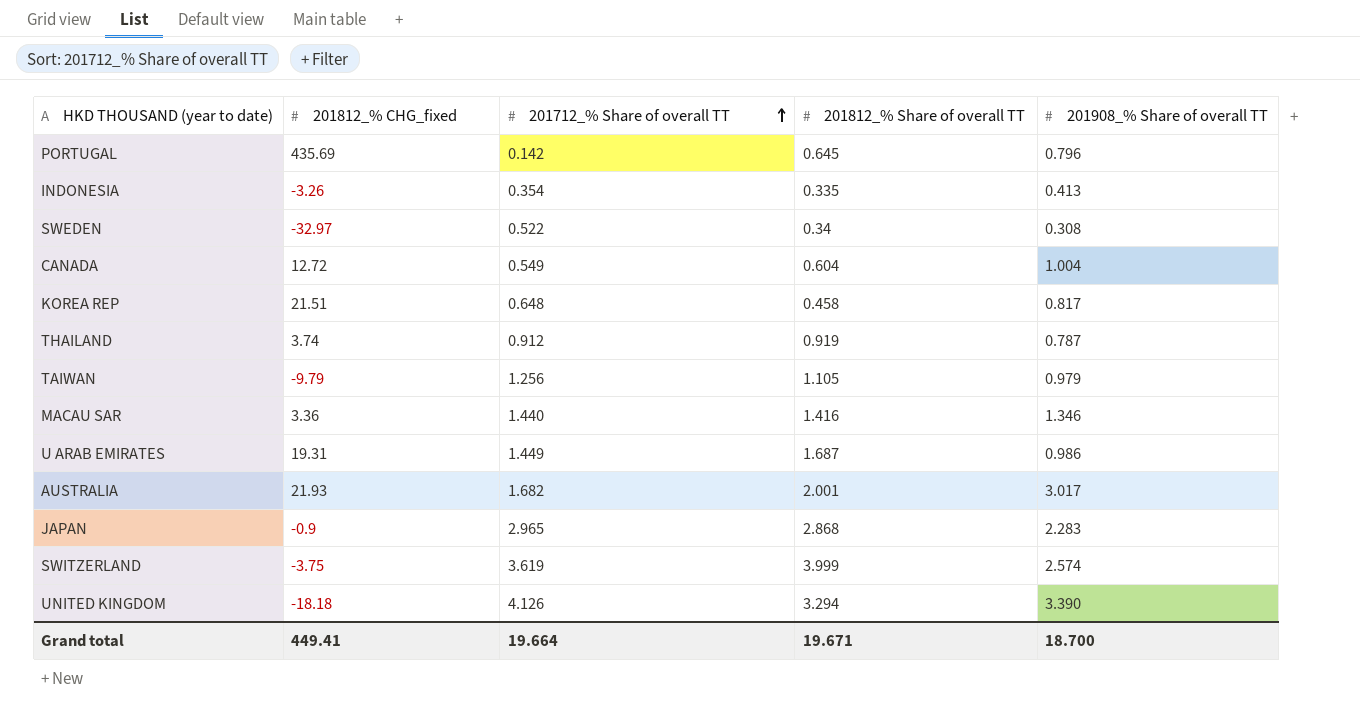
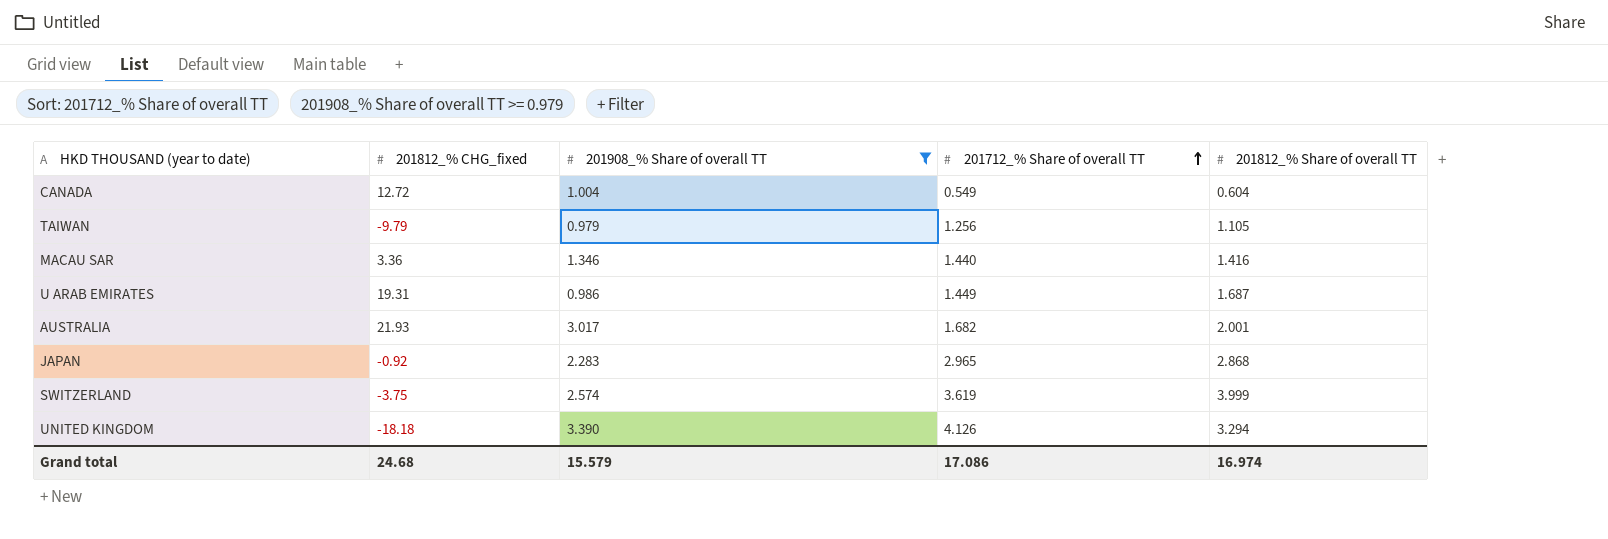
filter: none -> 201908_% Share of overall TT >= 0.979
column 201908_% Share of overall TT | position: 5 -> 3
JAPAN | 201812_% CHG_fixed: -0.9 -> -0.92
Grand total | 201812_% CHG_fixed: 449.41 -> 24.68
Grand total | 201908_% Share of overall TT: 18.700 -> 15.579
Grand total | 201712_% Share of overall TT: 19.664 -> 17.086
Grand total | 201812_% Share of overall TT: 19.671 -> 16.974

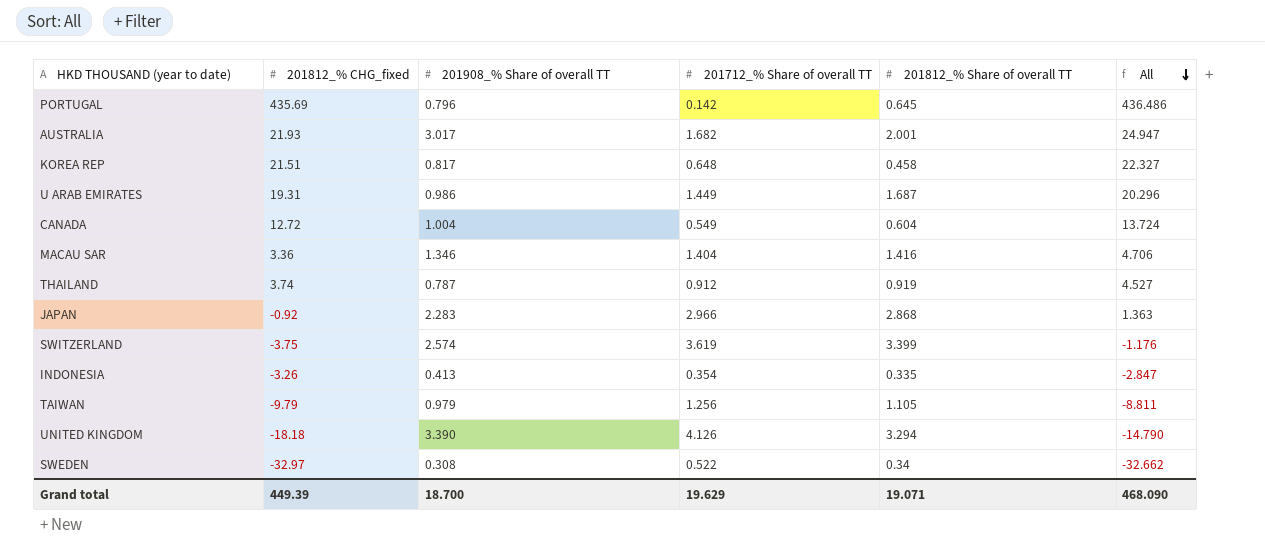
filter: 201908_% Share of overall TT >= 0.979 -> none
row order: 201712_% Share of overall TT ascending -> All descending
column All | formula: none -> [201812_% CHG_fixed] + [201908_% Share of overall TT]
MACAU SAR | 201712_% Share of overall TT: 1.440 -> 1.404
JAPAN | 201712_% Share of overall TT: 2.965 -> 2.966
SWITZERLAND | 201812_% Share of overall TT: 3.999 -> 3.399
Grand total | 201812_% CHG_fixed: 24.68 -> 449.39
Grand total | 201908_% Share of overall TT: 15.579 -> 18.700
Grand total | 201712_% Share of overall TT: 17.086 -> 19.629
Grand total | 201812_% Share of overall TT: 16.974 -> 19.071

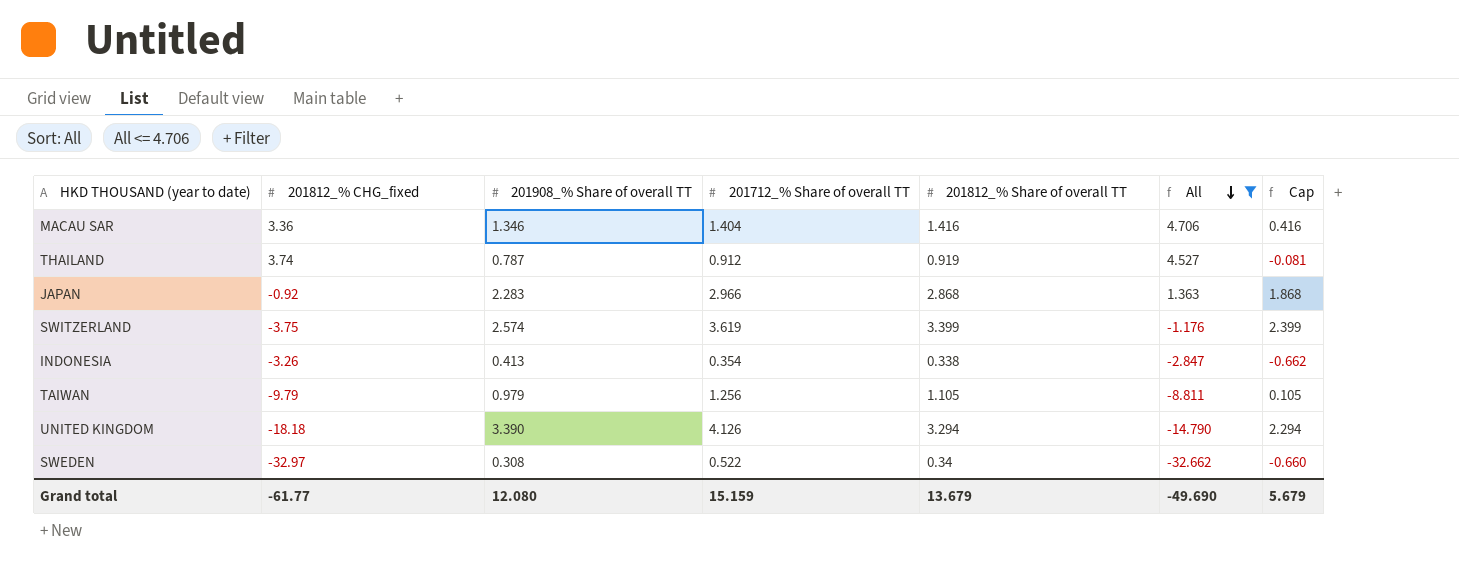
filter: none -> All <= 4.706
column Cap | formula: none -> [201812_% Share of overall TT] - 1
INDONESIA | 201812_% Share of overall TT: 0.335 -> 0.338
Grand total | 201812_% CHG_fixed: 449.39 -> -61.77
Grand total | 201908_% Share of overall TT: 18.700 -> 12.080
Grand total | 201712_% Share of overall TT: 19.629 -> 15.159
Grand total | 201812_% Share of overall TT: 19.071 -> 13.679
Grand total | All: 468.090 -> -49.690

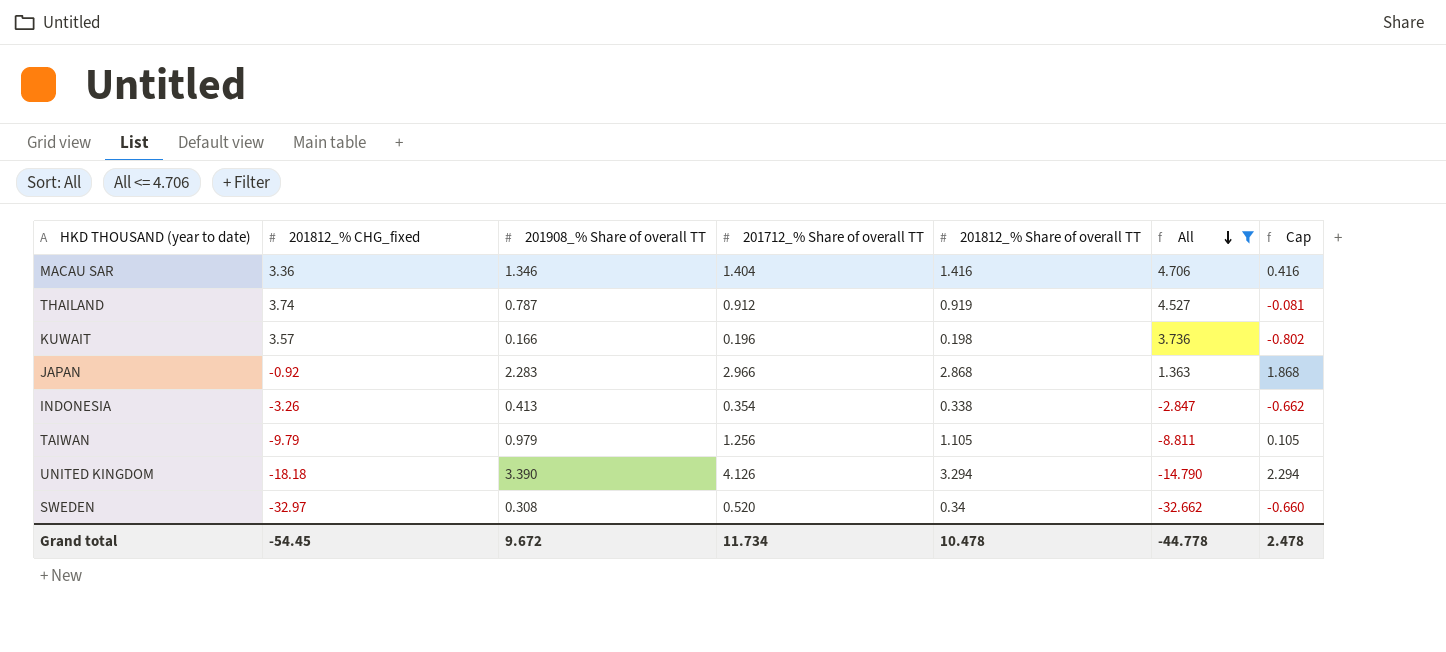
row SWITZERLAND: -3.75 | 2.574 | 3.619 | 3.399 | -1.176 | 2.399 -> none
row KUWAIT: none -> 3.57 | 0.166 | 0.196 | 0.198 | 3.736 | -0.802
SWEDEN | 201712_% Share of overall TT: 0.522 -> 0.520
Grand total | 201812_% CHG_fixed: -61.77 -> -54.45
Grand total | 201908_% Share of overall TT: 12.080 -> 9.672
Grand total | 201712_% Share of overall TT: 15.159 -> 11.734
Grand total | 201812_% Share of overall TT: 13.679 -> 10.478
Grand total | All: -49.690 -> -44.778
Grand total | Cap: 5.679 -> 2.478

